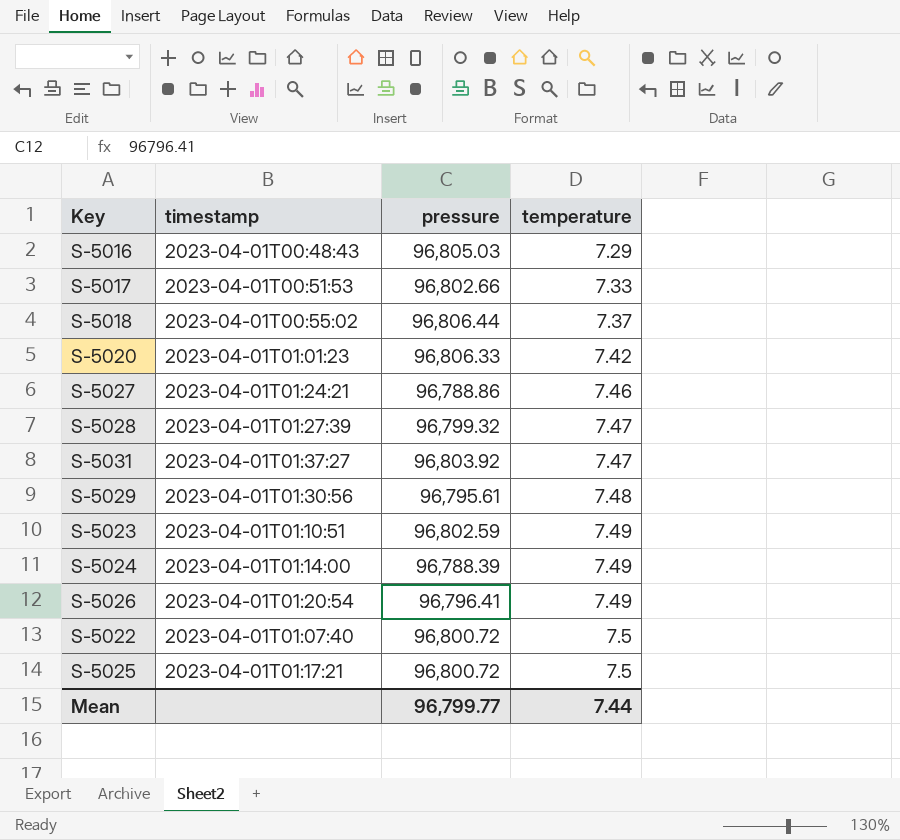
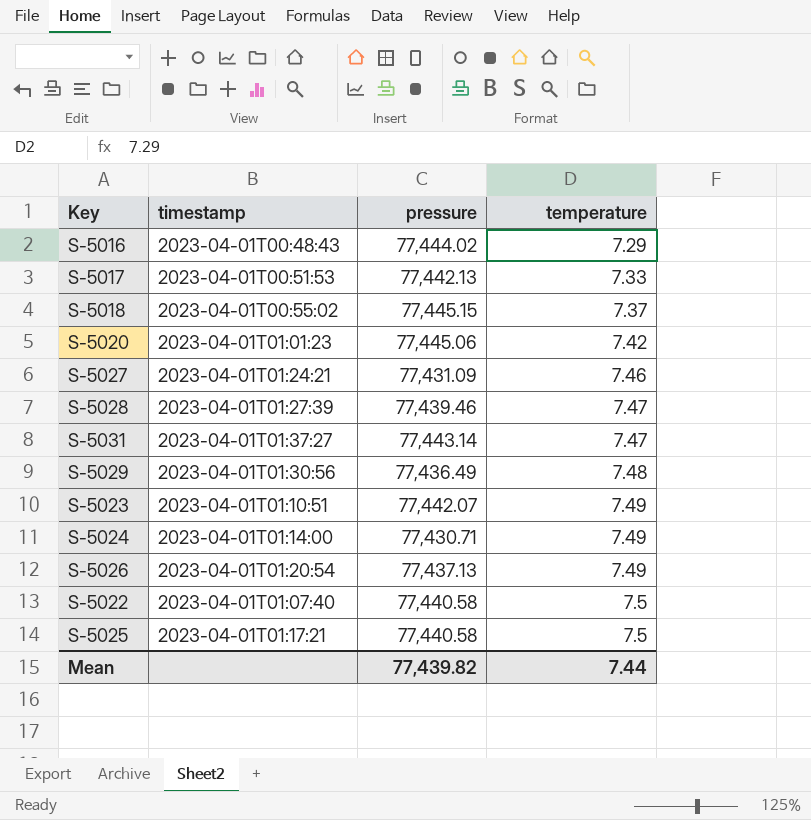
S-5016 | pressure: 96,805.03 -> 77,444.02
S-5017 | pressure: 96,802.66 -> 77,442.13
S-5018 | pressure: 96,806.44 -> 77,445.15
S-5020 | pressure: 96,806.33 -> 77,445.06
S-5027 | pressure: 96,788.86 -> 77,431.09
S-5028 | pressure: 96,799.32 -> 77,439.46
S-5031 | pressure: 96,803.92 -> 77,443.14
S-5029 | pressure: 96,795.61 -> 77,436.49
S-5023 | pressure: 96,802.59 -> 77,442.07
S-5024 | pressure: 96,788.39 -> 77,430.71
S-5026 | pressure: 96,796.41 -> 77,437.13
S-5022 | pressure: 96,800.72 -> 77,440.58
S-5025 | pressure: 96,800.72 -> 77,440.58
Mean | pressure: 96,799.77 -> 77,439.82

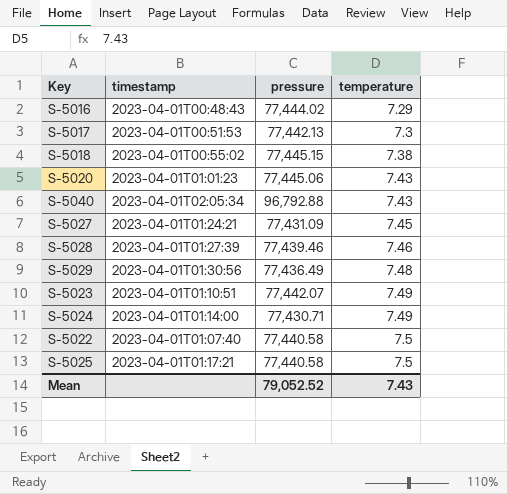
row S-5031: 2023-04-01T01:37:27 | 77,443.14 | 7.47 -> none
row S-5026: 2023-04-01T01:20:54 | 77,437.13 | 7.49 -> none
S-5017 | temperature: 7.33 -> 7.3
S-5018 | temperature: 7.37 -> 7.38
S-5020 | temperature: 7.42 -> 7.43
row S-5040: none -> 2023-04-01T02:05:34 | 96,792.88 | 7.43
S-5027 | temperature: 7.46 -> 7.45
S-5028 | temperature: 7.47 -> 7.46
Mean | pressure: 77,439.82 -> 79,052.52
Mean | temperature: 7.44 -> 7.43

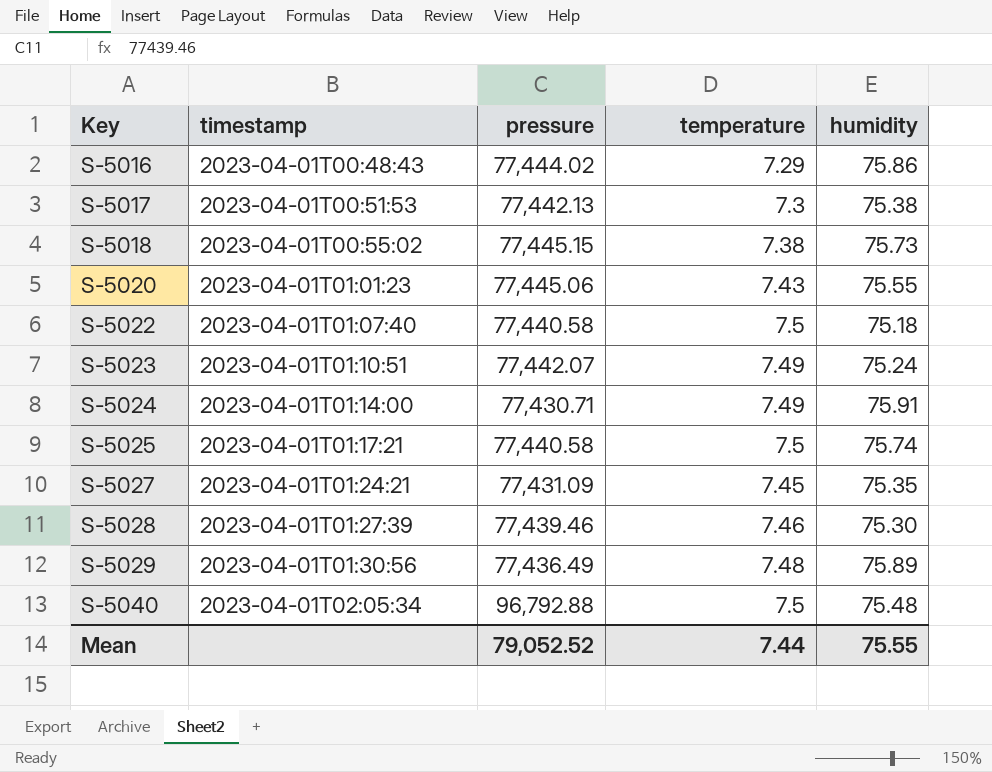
row order: temperature ascending -> Key ascending
column humidity | position: none -> 5
S-5040 | temperature: 7.43 -> 7.5
Mean | temperature: 7.43 -> 7.44

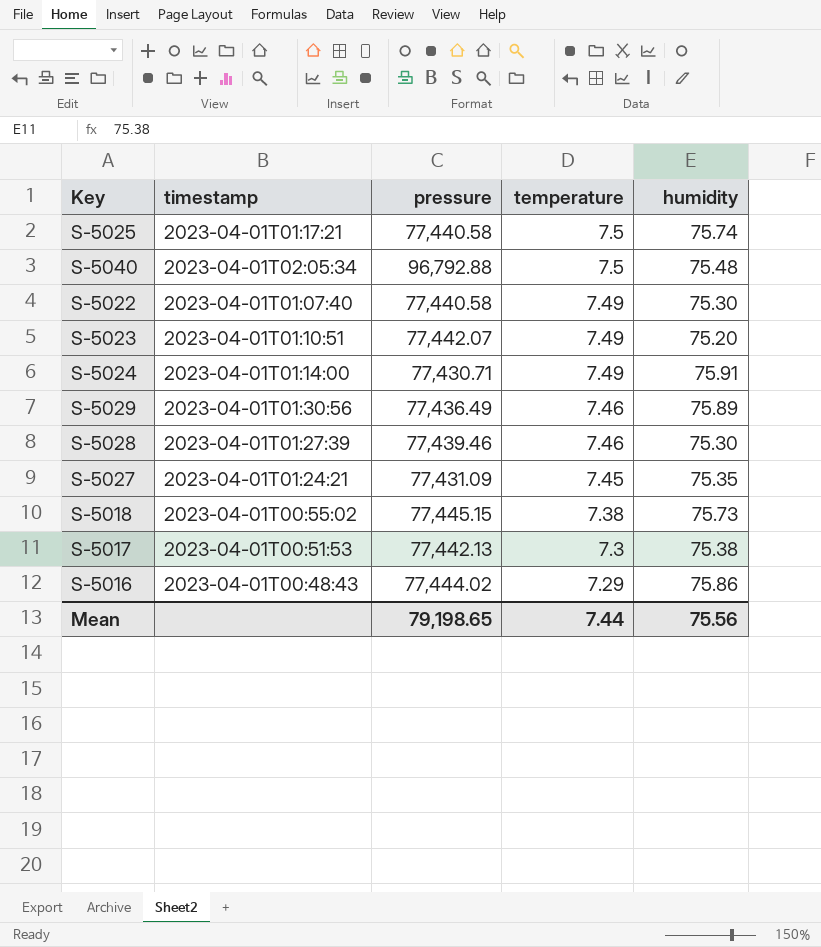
row order: Key ascending -> temperature descending
row S-5020: 2023-04-01T01:01:23 | 77,445.06 | 7.43 | 75.55 -> none
S-5022 | temperature: 7.5 -> 7.49
S-5022 | humidity: 75.18 -> 75.30
S-5023 | humidity: 75.24 -> 75.20
S-5029 | temperature: 7.48 -> 7.46
Mean | pressure: 79,052.52 -> 79,198.65
Mean | humidity: 75.55 -> 75.56

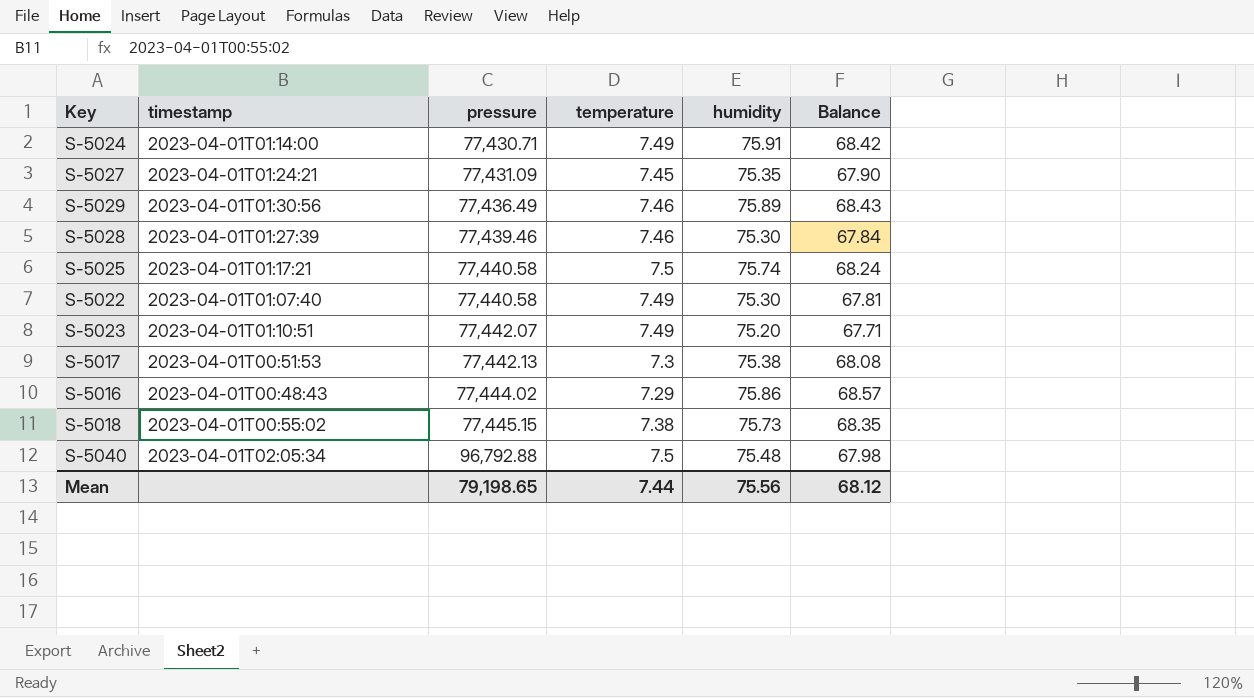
row order: temperature descending -> pressure ascending
column Balance | formula: none -> [humidity] - [temperature]

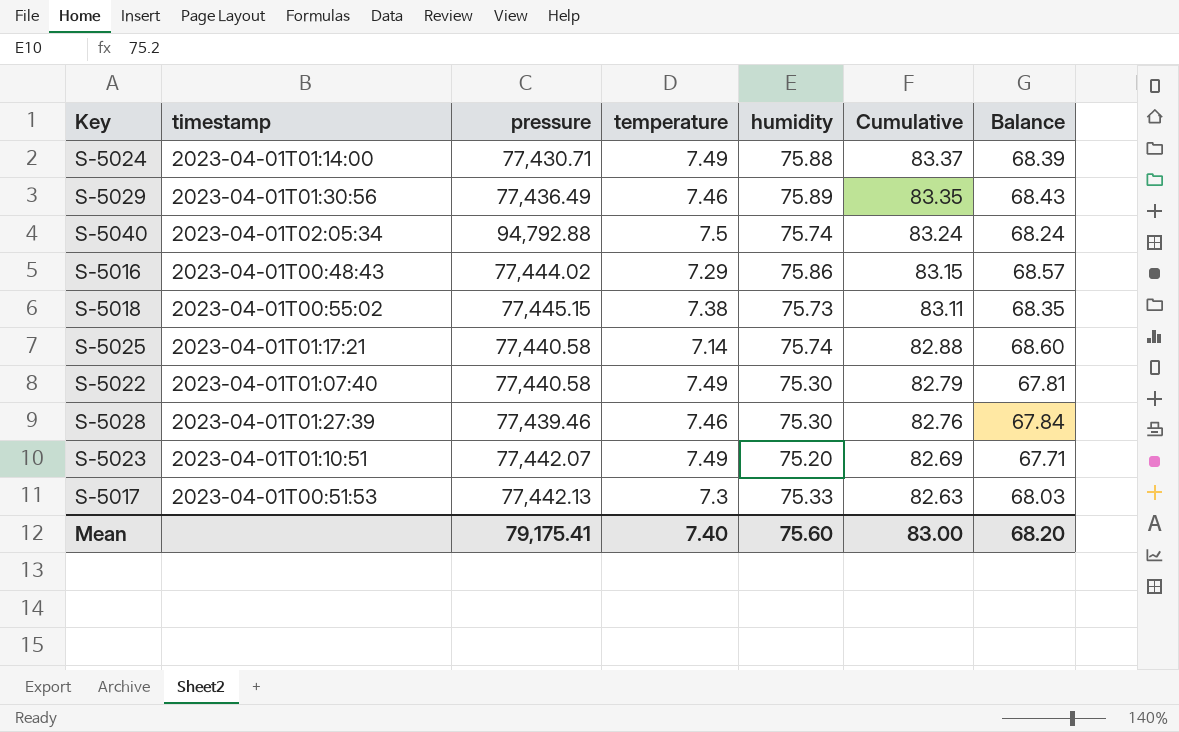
row order: pressure ascending -> Cumulative descending
column Cumulative | formula: none -> [temperature] + [humidity]
row S-5027: 2023-04-01T01:24:21 | 77,431.09 | 7.45 | 75.35 | 67.90 -> none
S-5024 | humidity: 75.91 -> 75.88
S-5024 | Balance: 68.42 -> 68.39
S-5040 | pressure: 96,792.88 -> 94,792.88
S-5040 | humidity: 75.48 -> 75.74
S-5040 | Balance: 67.98 -> 68.24
S-5025 | temperature: 7.5 -> 7.14
S-5025 | Balance: 68.24 -> 68.60
S-5017 | humidity: 75.38 -> 75.33
S-5017 | Balance: 68.08 -> 68.03
Mean | pressure: 79,198.65 -> 79,175.41
Mean | temperature: 7.44 -> 7.40
Mean | humidity: 75.56 -> 75.60
Mean | Balance: 68.12 -> 68.20

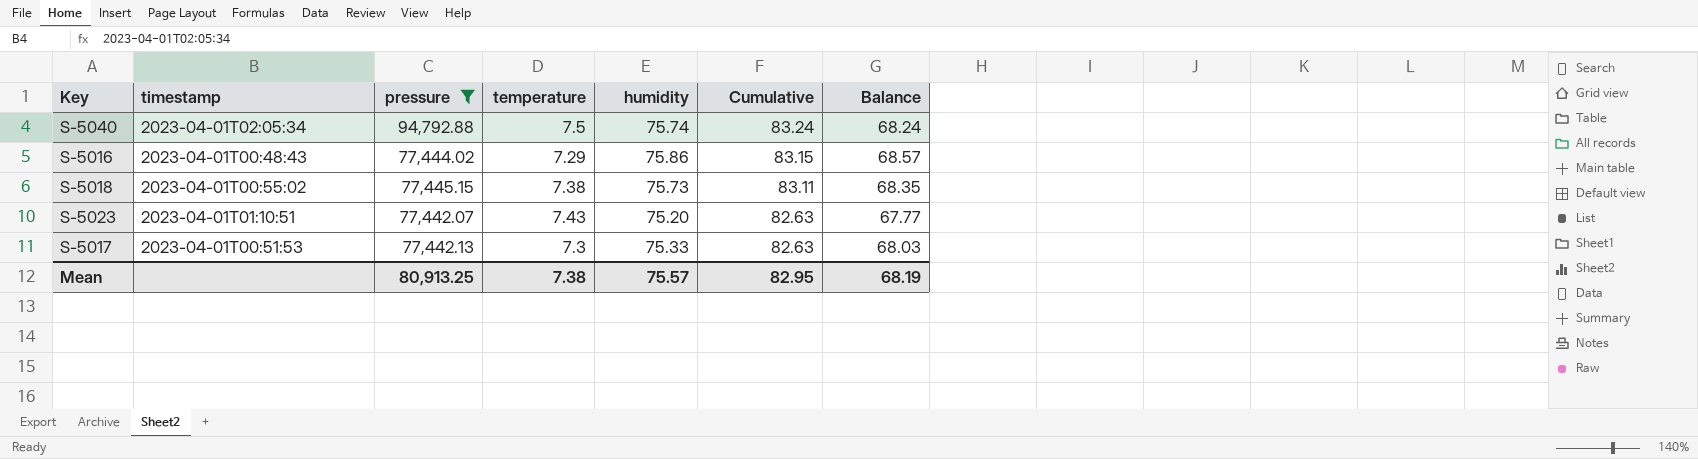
filter: none -> pressure >= 77,442.07
S-5023 | temperature: 7.49 -> 7.43
S-5023 | Cumulative: 82.69 -> 82.63
S-5023 | Balance: 67.71 -> 67.77
Mean | pressure: 79,175.41 -> 80,913.25
Mean | temperature: 7.40 -> 7.38
Mean | humidity: 75.60 -> 75.57
Mean | Cumulative: 83.00 -> 82.95
Mean | Balance: 68.20 -> 68.19

